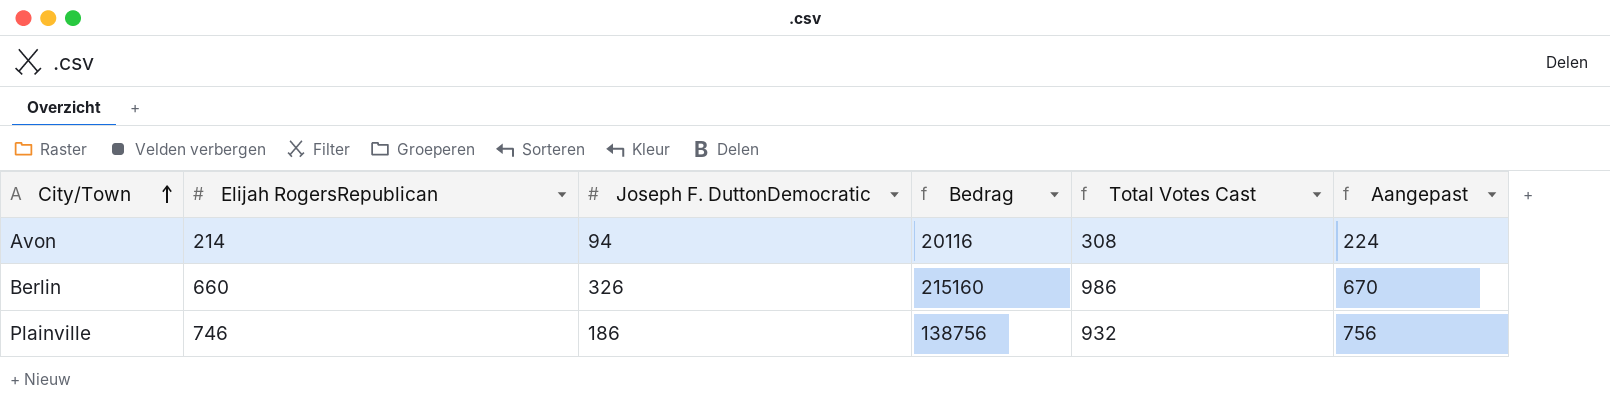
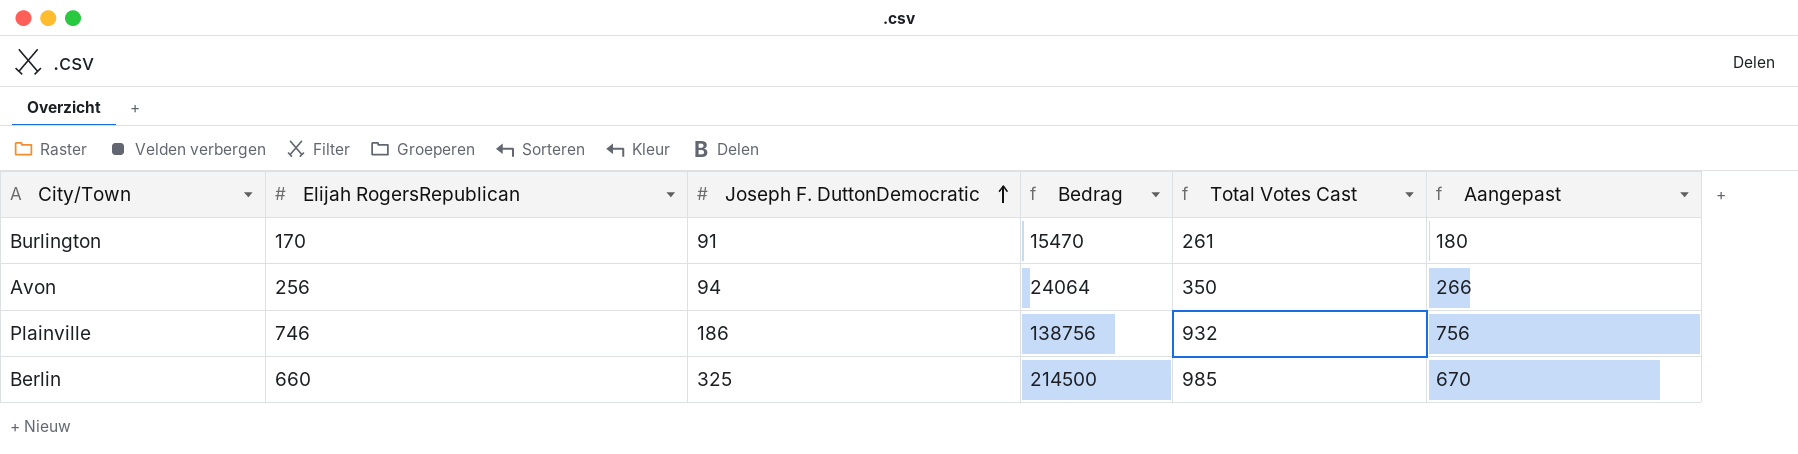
row order: City/Town ascending -> Joseph F. DuttonDemocratic ascending
row Burlington: none -> 170 | 91 | 15470 | 261 | 180
Avon | Elijah RogersRepublican: 214 -> 256
Avon | Bedrag: 20116 -> 24064
Avon | Total Votes Cast: 308 -> 350
Avon | Aangepast: 224 -> 266
Berlin | Joseph F. DuttonDemocratic: 326 -> 325
Berlin | Bedrag: 215160 -> 214500
Berlin | Total Votes Cast: 986 -> 985

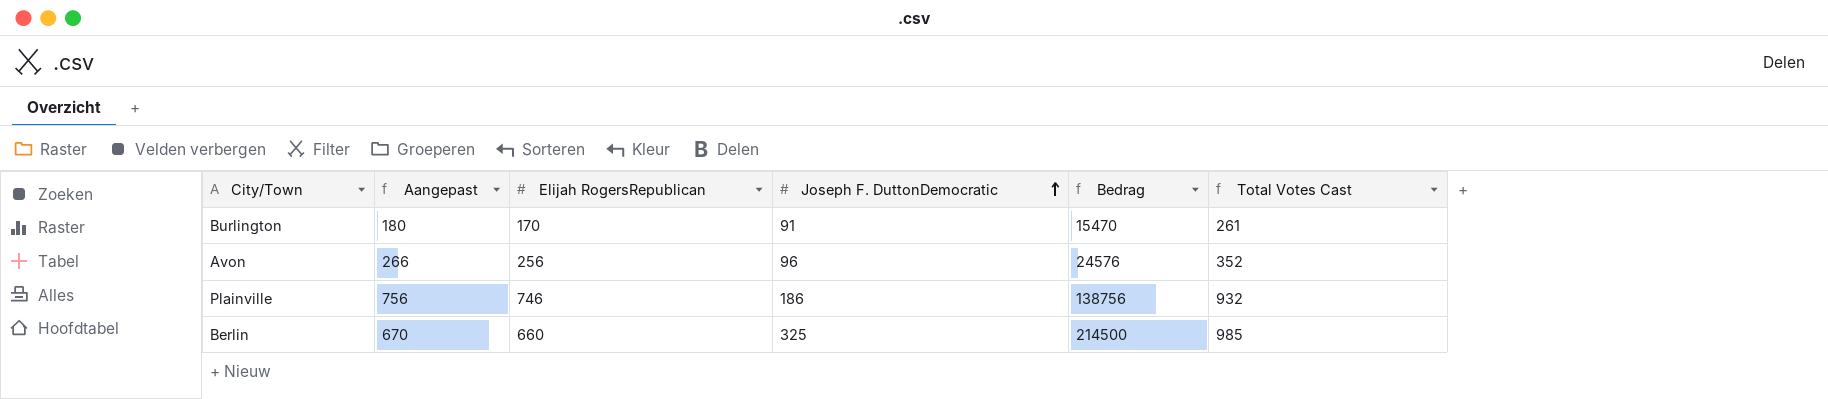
column Aangepast | position: 6 -> 2
Avon | Joseph F. DuttonDemocratic: 94 -> 96
Avon | Bedrag: 24064 -> 24576
Avon | Total Votes Cast: 350 -> 352

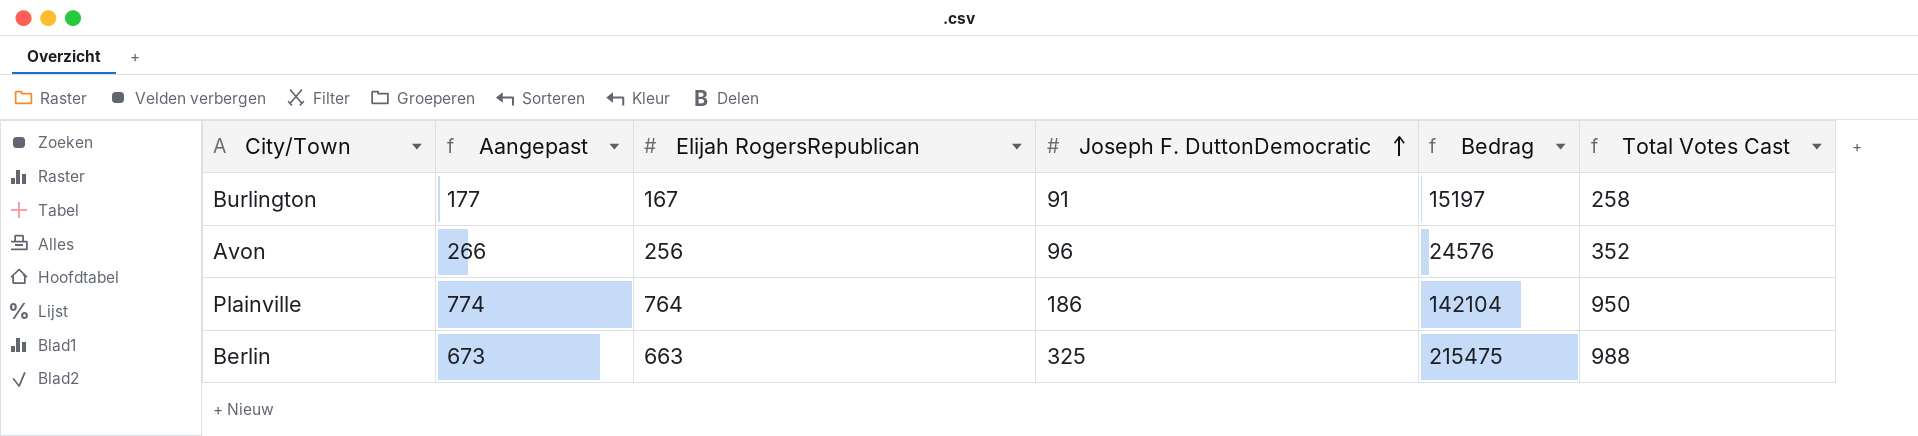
Burlington | Aangepast: 180 -> 177
Burlington | Elijah RogersRepublican: 170 -> 167
Burlington | Bedrag: 15470 -> 15197
Burlington | Total Votes Cast: 261 -> 258
Plainville | Aangepast: 756 -> 774
Plainville | Elijah RogersRepublican: 746 -> 764
Plainville | Bedrag: 138756 -> 142104
Plainville | Total Votes Cast: 932 -> 950
Berlin | Aangepast: 670 -> 673
Berlin | Elijah RogersRepublican: 660 -> 663
Berlin | Bedrag: 214500 -> 215475
Berlin | Total Votes Cast: 985 -> 988

